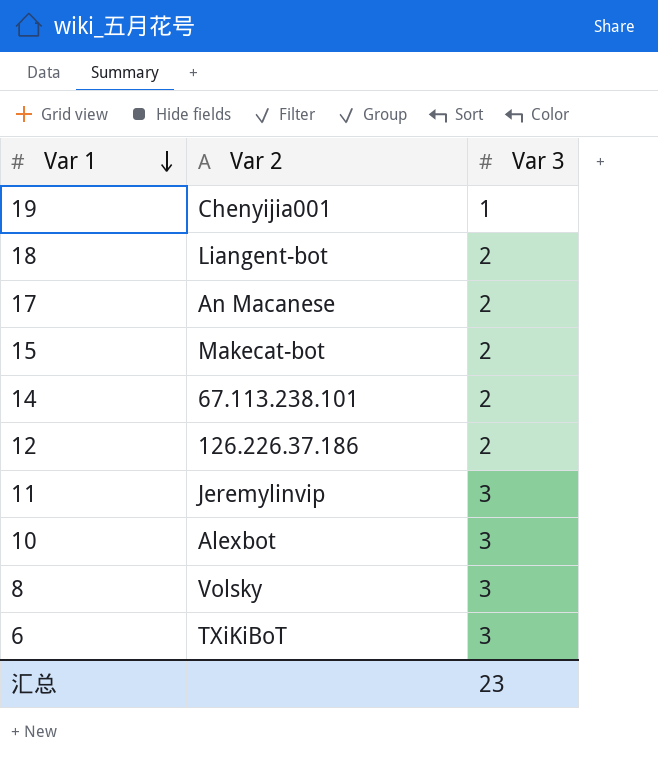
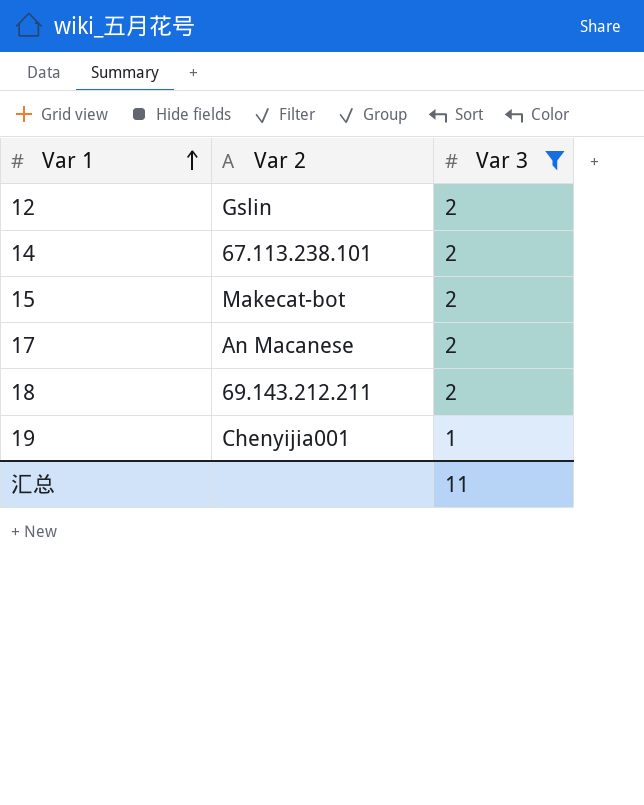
filter: none -> Var 3 != 3
row order: Var 1 descending -> Var 1 ascending
12 | Var 2: 126.226.37.186 -> Gslin
18 | Var 2: Liangent-bot -> 69.143.212.211
汇总 | Var 3: 23 -> 11

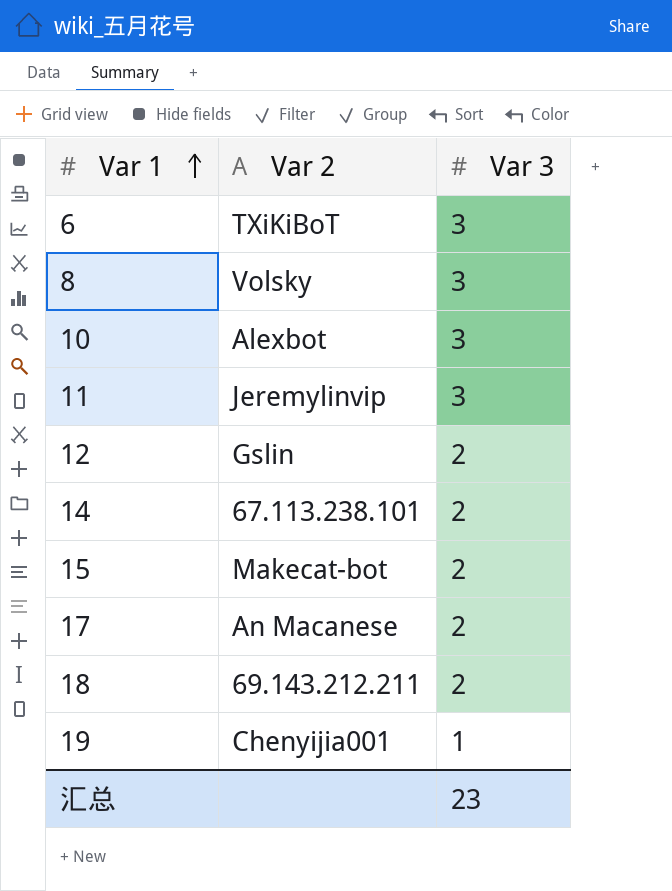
filter: Var 3 != 3 -> none
汇总 | Var 3: 11 -> 23

